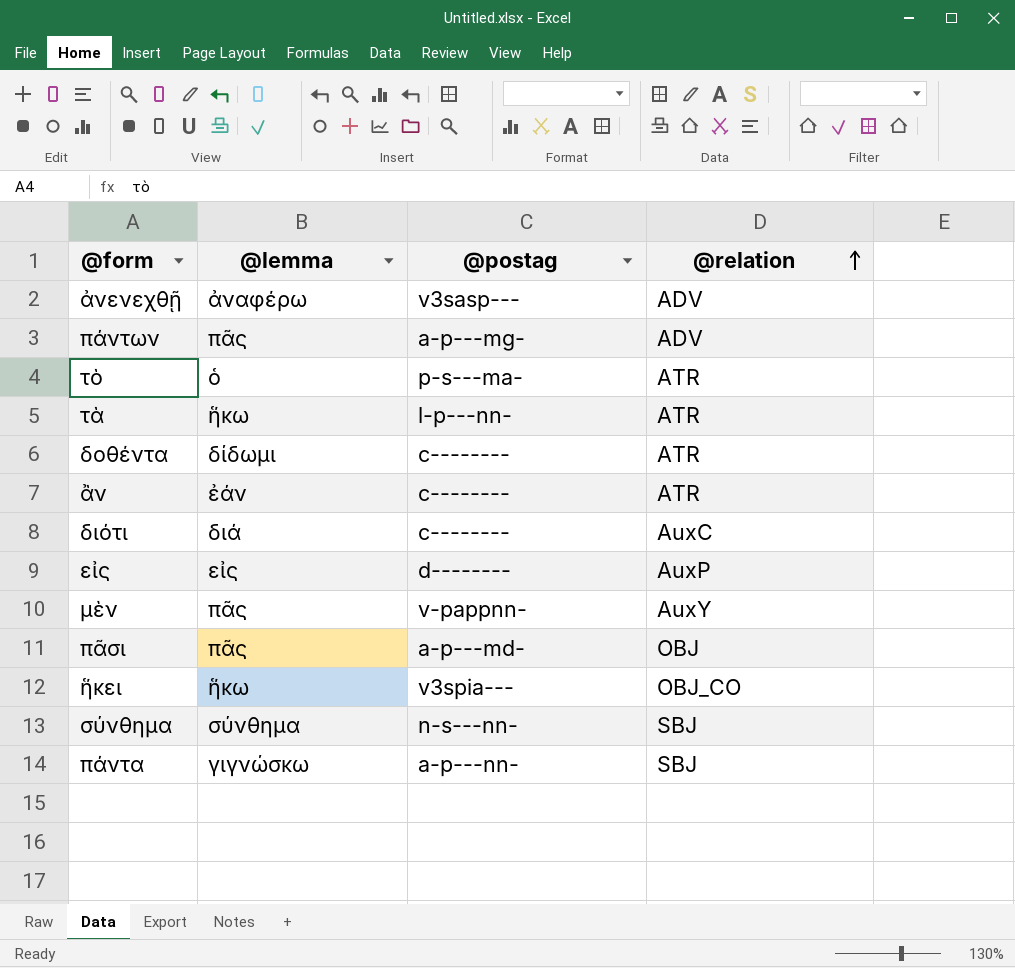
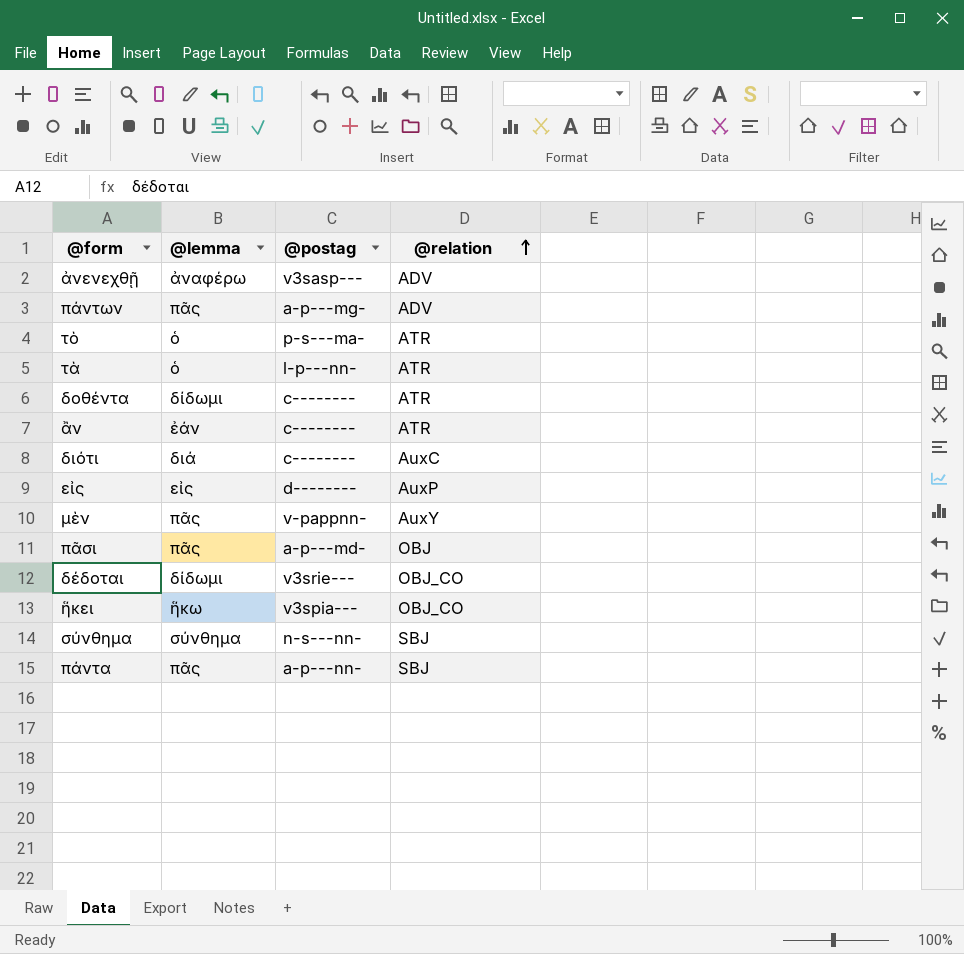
τὰ | @lemma: ἥκω -> ὁ
row δέδοται: none -> δίδωμι | v3srie--- | OBJ_CO
πάντα | @lemma: γιγνώσκω -> πᾶς

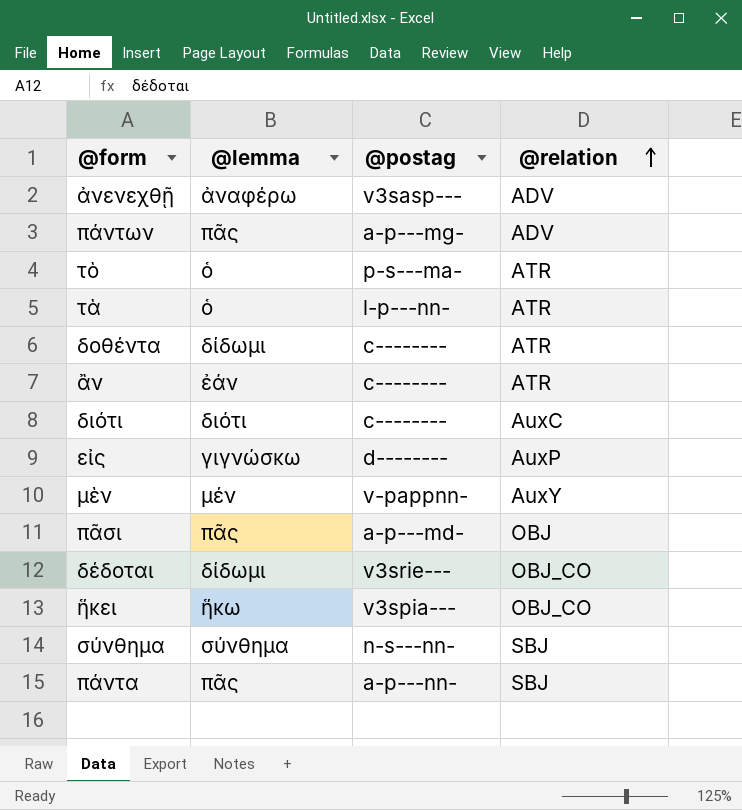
διότι | @lemma: διά -> διότι
εἰς | @lemma: εἰς -> γιγνώσκω
μὲν | @lemma: πᾶς -> μέν

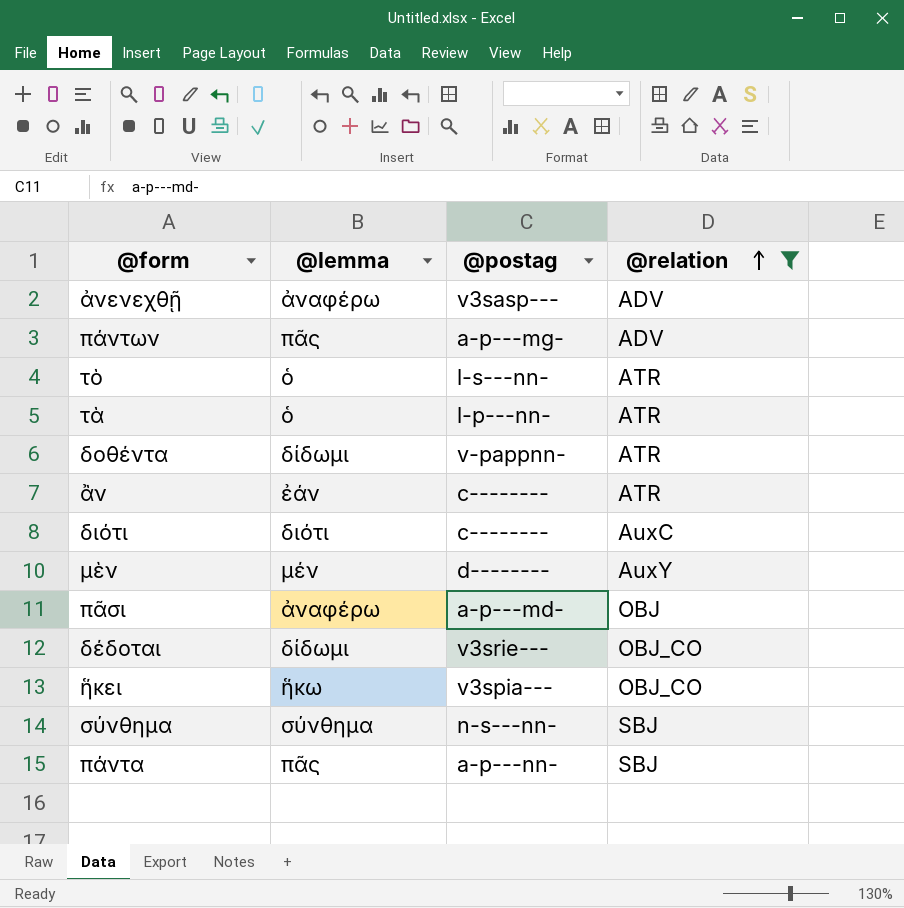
filter: none -> @relation != AuxP
τὸ | @postag: p-s---ma- -> l-s---nn-
δοθέντα | @postag: c-------- -> v-pappnn-
μὲν | @postag: v-pappnn- -> d--------
πᾶσι | @lemma: πᾶς -> ἀναφέρω

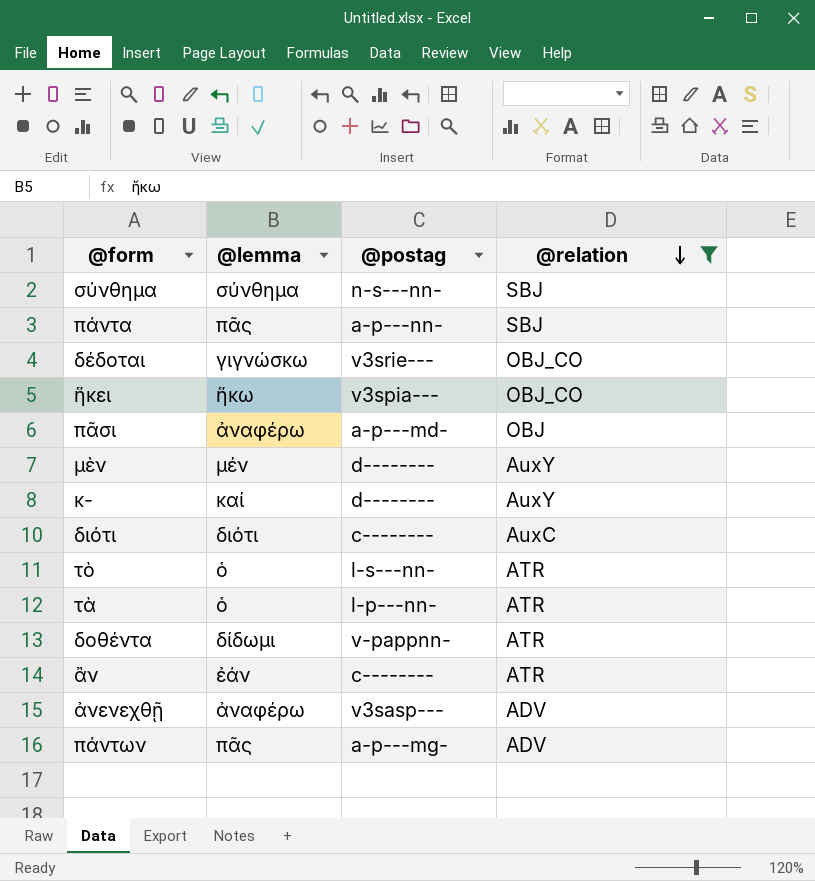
row order: @relation ascending -> @relation descending
δέδοται | @lemma: δίδωμι -> γιγνώσκω
row κ-: none -> καί | d-------- | AuxY

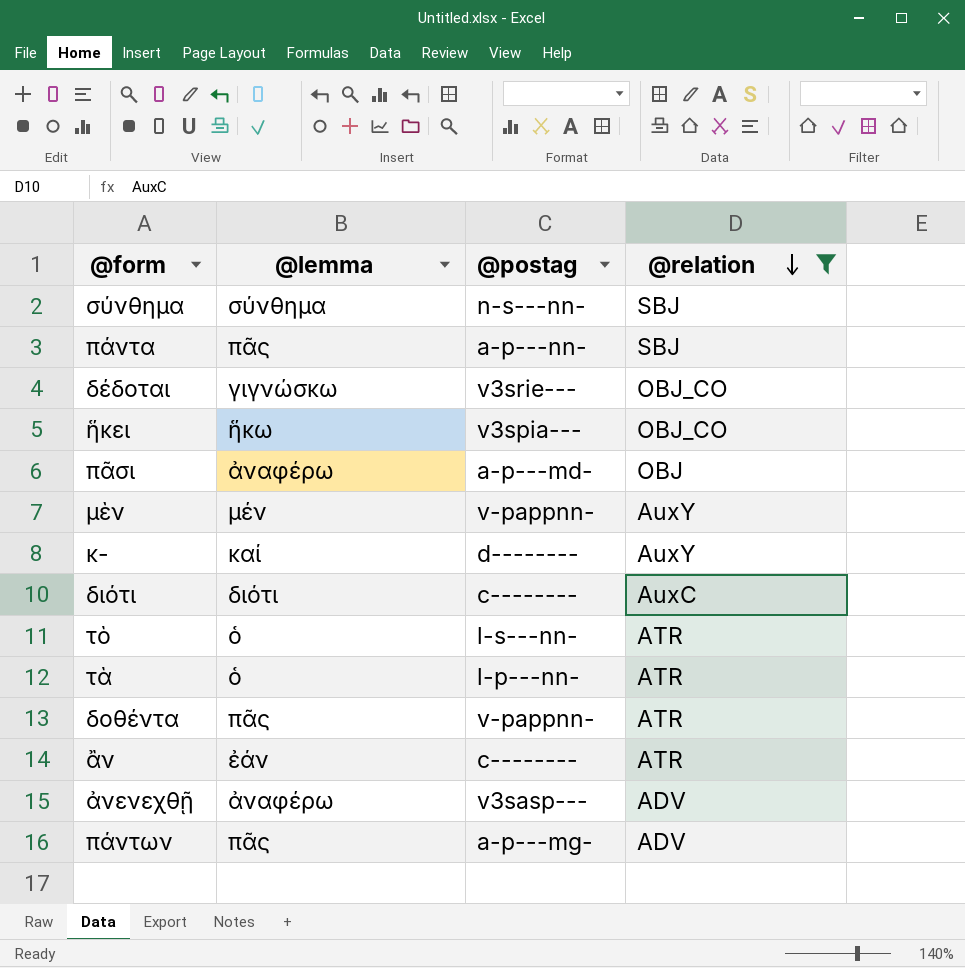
μὲν | @postag: d-------- -> v-pappnn-
δοθέντα | @lemma: δίδωμι -> πᾶς

